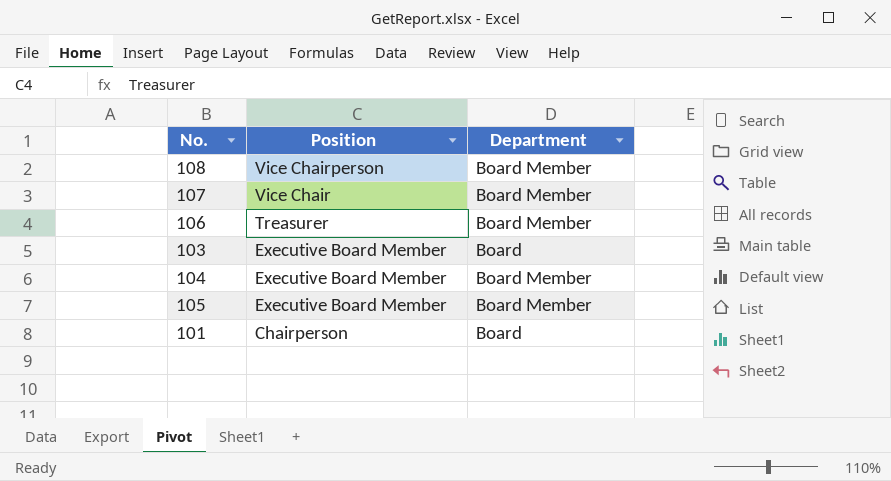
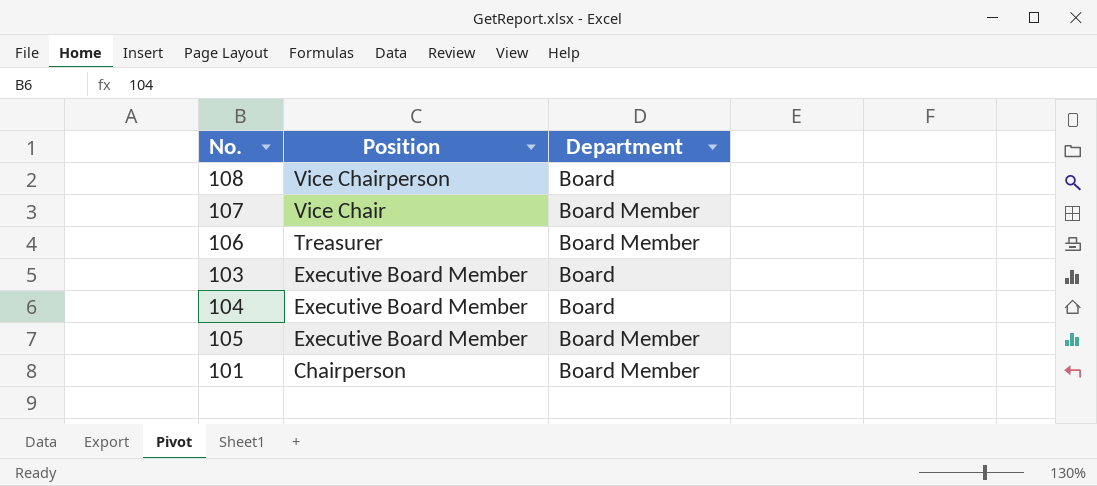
108 | Department: Board Member -> Board
104 | Department: Board Member -> Board
101 | Department: Board -> Board Member

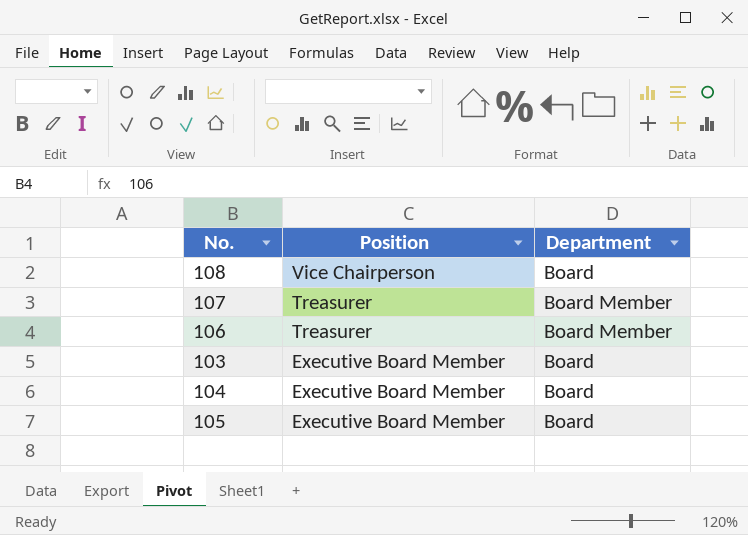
row 101: Chairperson | Board Member -> none
107 | Position: Vice Chair -> Treasurer
105 | Department: Board Member -> Board

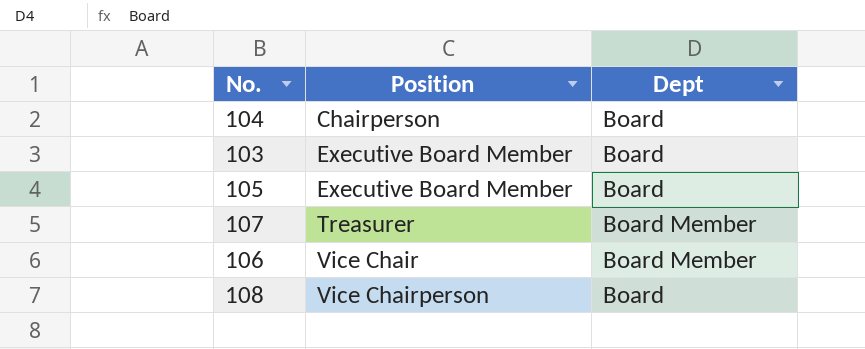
row order: Position descending -> Position ascending
column name: Department -> Dept
104 | Position: Executive Board Member -> Chairperson
106 | Position: Treasurer -> Vice Chair

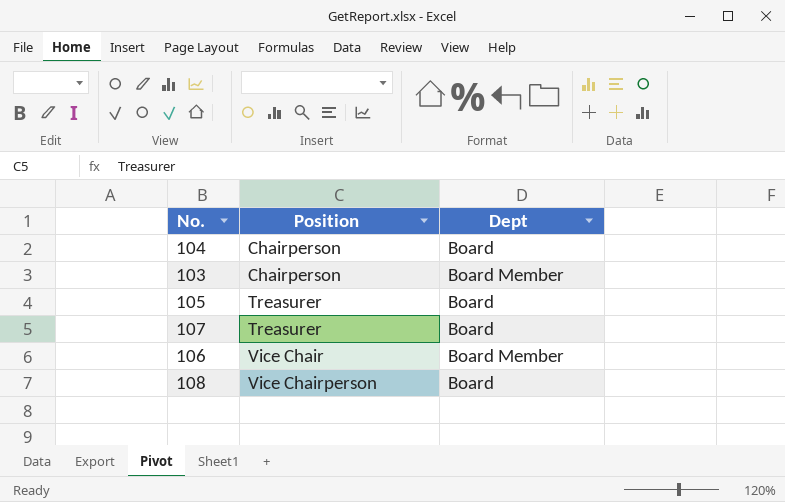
103 | Position: Executive Board Member -> Chairperson
103 | Dept: Board -> Board Member
105 | Position: Executive Board Member -> Treasurer
107 | Dept: Board Member -> Board

